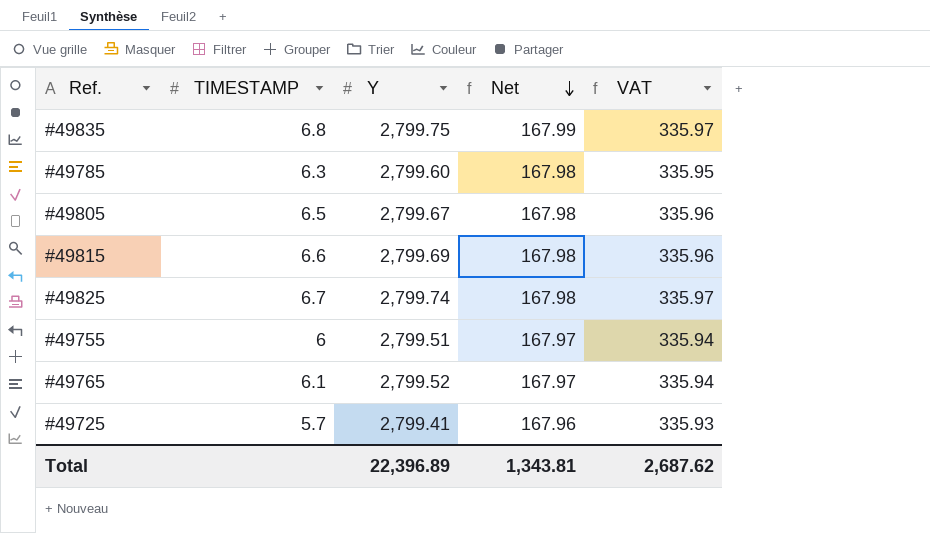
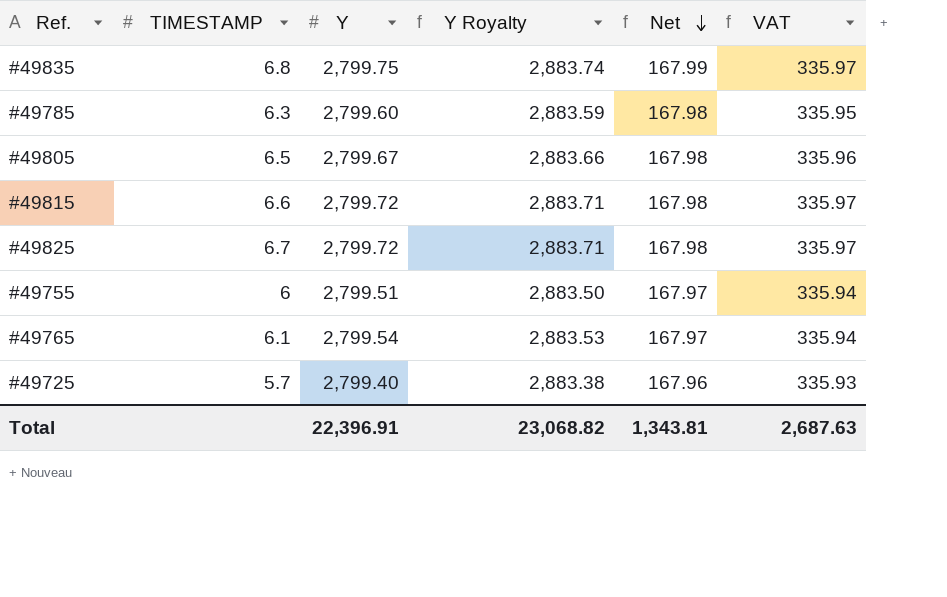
column Y Royalty | formula: none -> [Y] * 1.03
#49815 | Y: 2,799.69 -> 2,799.72
#49815 | VAT: 335.96 -> 335.97
#49825 | Y: 2,799.74 -> 2,799.72
#49765 | Y: 2,799.52 -> 2,799.54
#49725 | Y: 2,799.41 -> 2,799.40
Total | Y: 22,396.89 -> 22,396.91
Total | VAT: 2,687.62 -> 2,687.63

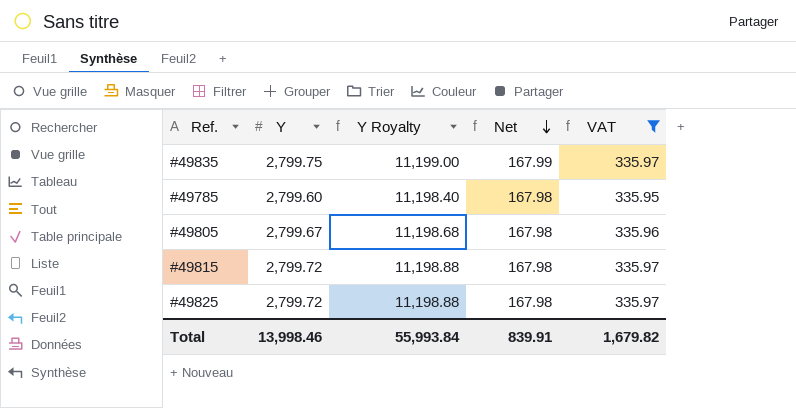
filter: none -> VAT >= 335.95
column TIMESTAMP | position: 2 -> none
column Y Royalty | formula: [Y] * 1.03 -> [Y] * 4
Total | Y: 22,396.91 -> 13,998.46
Total | Y Royalty: 23,068.82 -> 55,993.84
Total | Net: 1,343.81 -> 839.91
Total | VAT: 2,687.63 -> 1,679.82

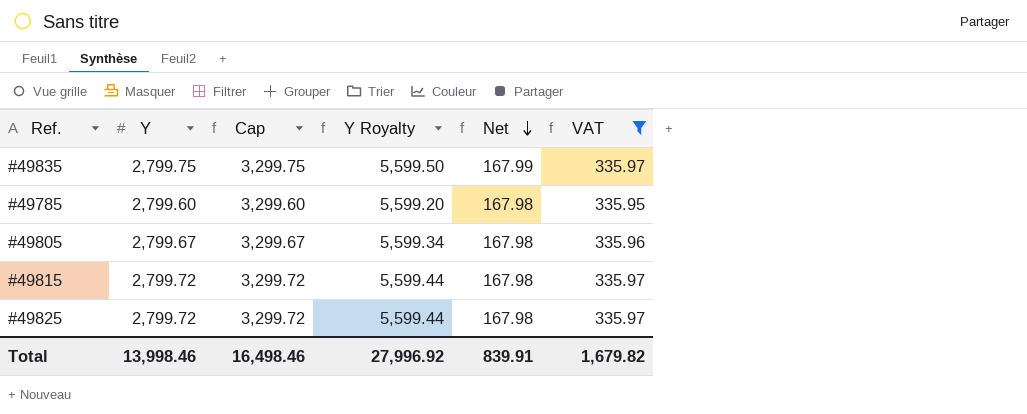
column Cap | formula: none -> [Y] + 500
column Y Royalty | formula: [Y] * 4 -> [Y] * 2
Total | Y Royalty: 55,993.84 -> 27,996.92

